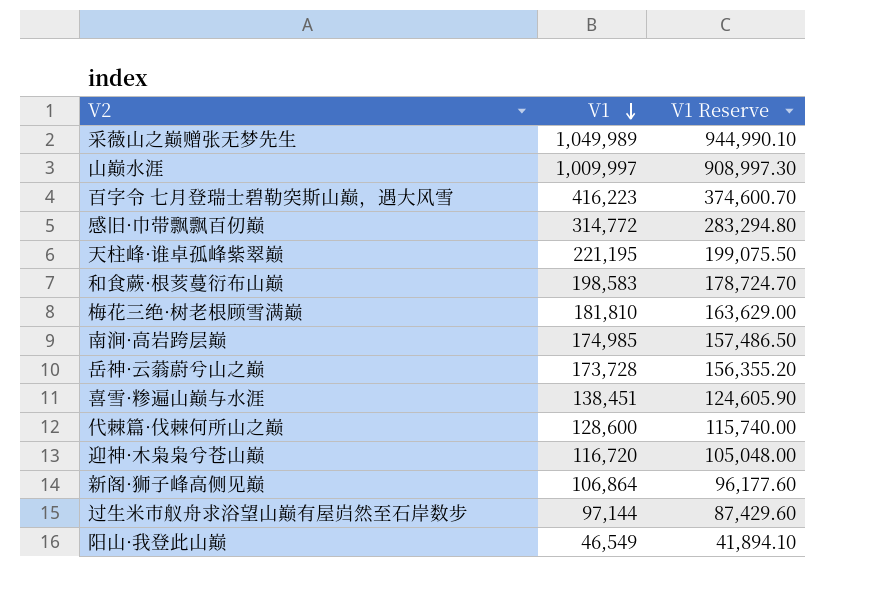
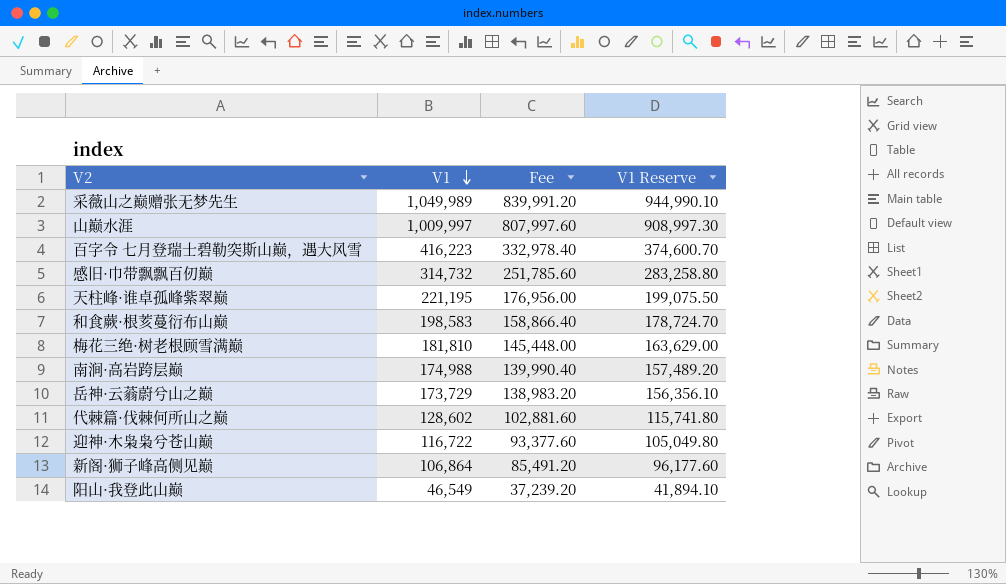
column Fee | formula: none -> [V1] * 0.8
row 喜雪·糁遍山巅与水涯: 138,451 | 124,605.90 -> none
row 过生米市舣舟求浴望山巅有屋岿然至石岸数步: 97,144 | 87,429.60 -> none
感旧·巾带飘飘百仞巅 | V1: 314,772 -> 314,732
感旧·巾带飘飘百仞巅 | V1 Reserve: 283,294.80 -> 283,258.80
南涧·高岩跨层巅 | V1: 174,985 -> 174,988
南涧·高岩跨层巅 | V1 Reserve: 157,486.50 -> 157,489.20
岳神·云蓊蔚兮山之巅 | V1: 173,728 -> 173,729
岳神·云蓊蔚兮山之巅 | V1 Reserve: 156,355.20 -> 156,356.10
代棘篇·伐棘何所山之巅 | V1: 128,600 -> 128,602
代棘篇·伐棘何所山之巅 | V1 Reserve: 115,740.00 -> 115,741.80
迎神·木枭枭兮苍山巅 | V1: 116,720 -> 116,722
迎神·木枭枭兮苍山巅 | V1 Reserve: 105,048.00 -> 105,049.80

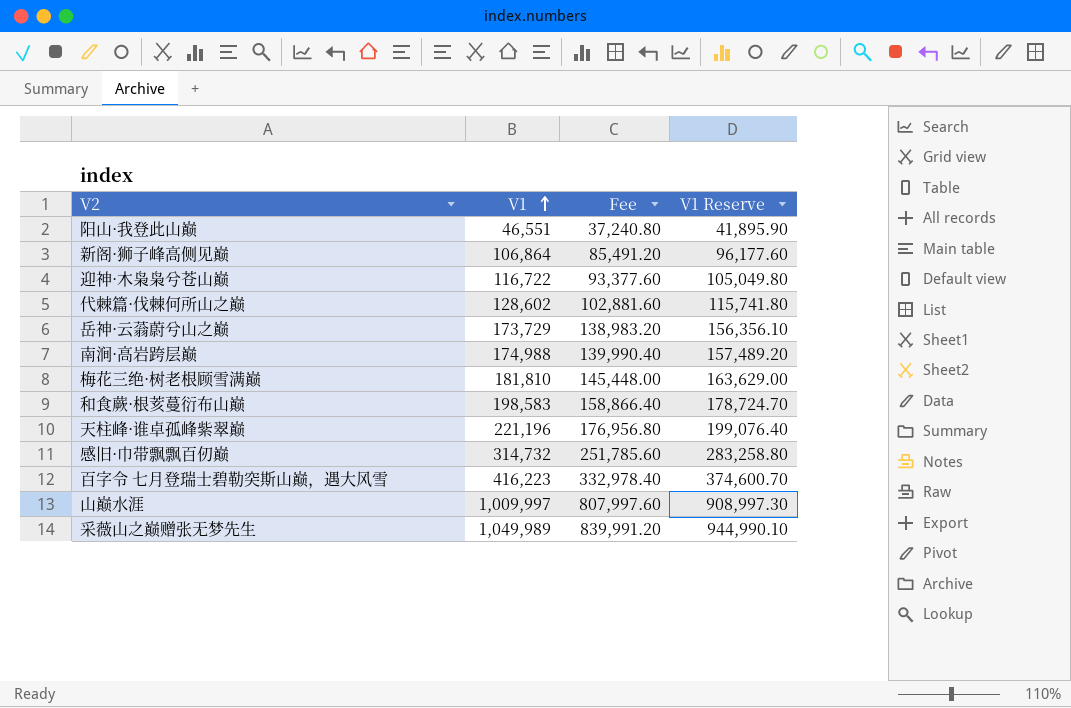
row order: V1 descending -> V1 ascending
阳山·我登此山巅 | V1: 46,549 -> 46,551
阳山·我登此山巅 | Fee: 37,239.20 -> 37,240.80
阳山·我登此山巅 | V1 Reserve: 41,894.10 -> 41,895.90
天柱峰·谁卓孤峰紫翠巅 | V1: 221,195 -> 221,196
天柱峰·谁卓孤峰紫翠巅 | Fee: 176,956.00 -> 176,956.80
天柱峰·谁卓孤峰紫翠巅 | V1 Reserve: 199,075.50 -> 199,076.40

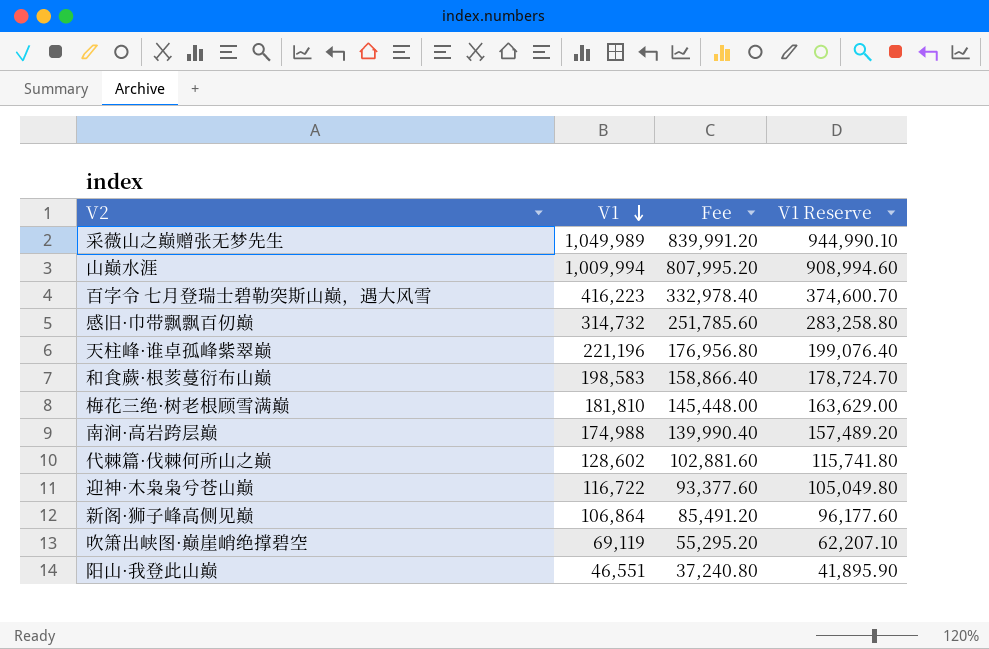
row order: V1 ascending -> V1 descending
row 岳神·云蓊蔚兮山之巅: 173,729 | 138,983.20 | 156,356.10 -> none
山巅水涯 | V1: 1,009,997 -> 1,009,994
山巅水涯 | Fee: 807,997.60 -> 807,995.20
山巅水涯 | V1 Reserve: 908,997.30 -> 908,994.60
row 吹箫出峡图·巅崖峭绝撑碧空: none -> 69,119 | 55,295.20 | 62,207.10

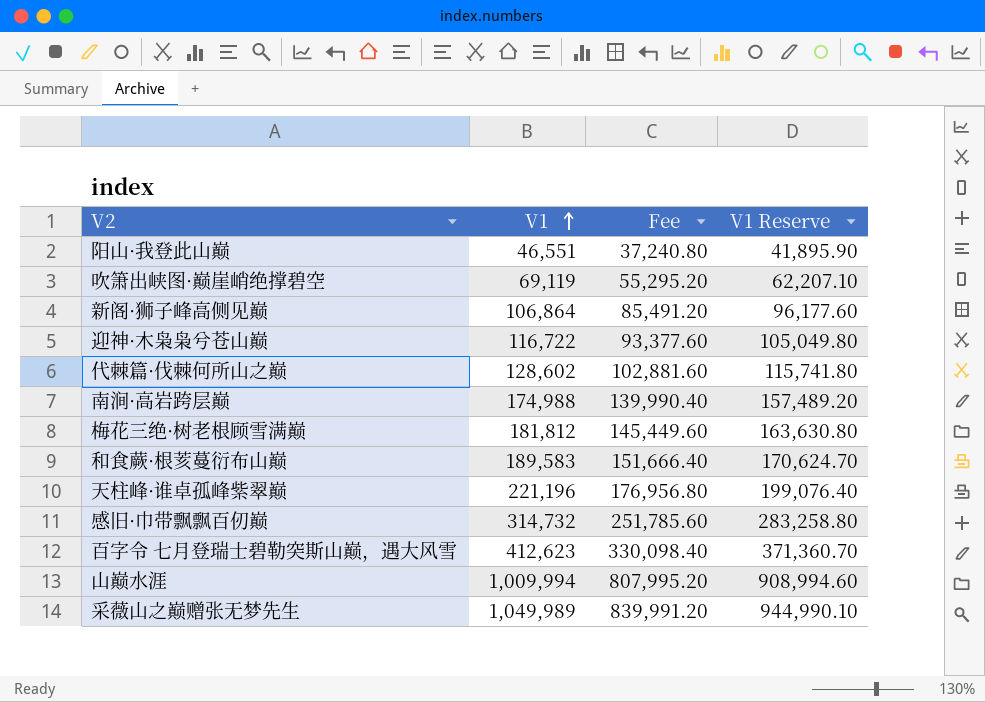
row order: V1 descending -> V1 ascending
梅花三绝·树老根顾雪满巅 | V1: 181,810 -> 181,812
梅花三绝·树老根顾雪满巅 | Fee: 145,448.00 -> 145,449.60
梅花三绝·树老根顾雪满巅 | V1 Reserve: 163,629.00 -> 163,630.80
和食蕨·根荄蔓衍布山巅 | V1: 198,583 -> 189,583
和食蕨·根荄蔓衍布山巅 | Fee: 158,866.40 -> 151,666.40
和食蕨·根荄蔓衍布山巅 | V1 Reserve: 178,724.70 -> 170,624.70
百字令 七月登瑞士碧勒突斯山巅，遇大风雪 | V1: 416,223 -> 412,623
百字令 七月登瑞士碧勒突斯山巅，遇大风雪 | Fee: 332,978.40 -> 330,098.40
百字令 七月登瑞士碧勒突斯山巅，遇大风雪 | V1 Reserve: 374,600.70 -> 371,360.70

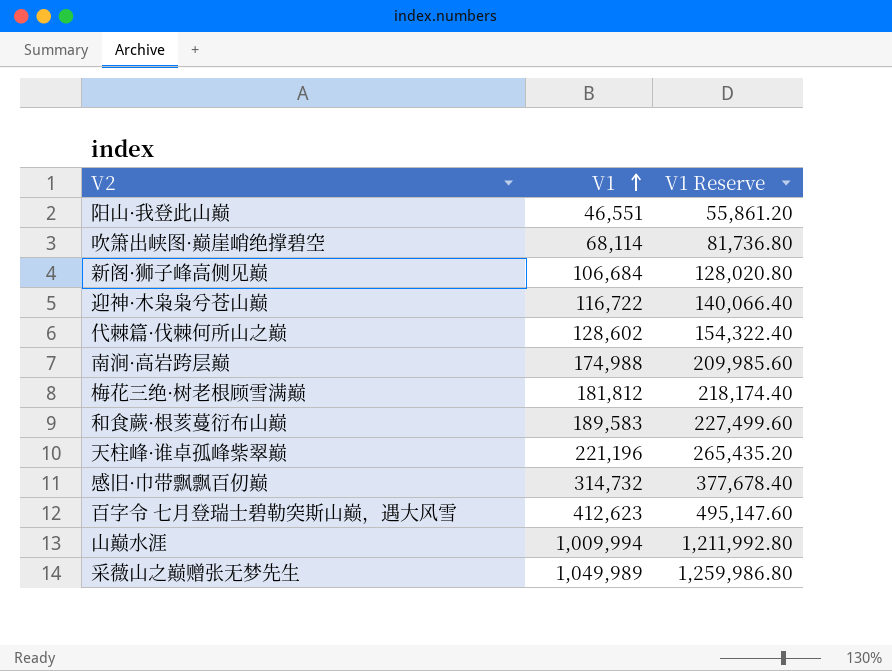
column Fee | formula: [V1] * 0.8 -> none
column V1 Reserve | formula: [V1] * 0.9 -> [V1] * 1.2
吹箫出峡图·巅崖峭绝撑碧空 | V1: 69,119 -> 68,114
新阁·狮子峰高侧见巅 | V1: 106,864 -> 106,684

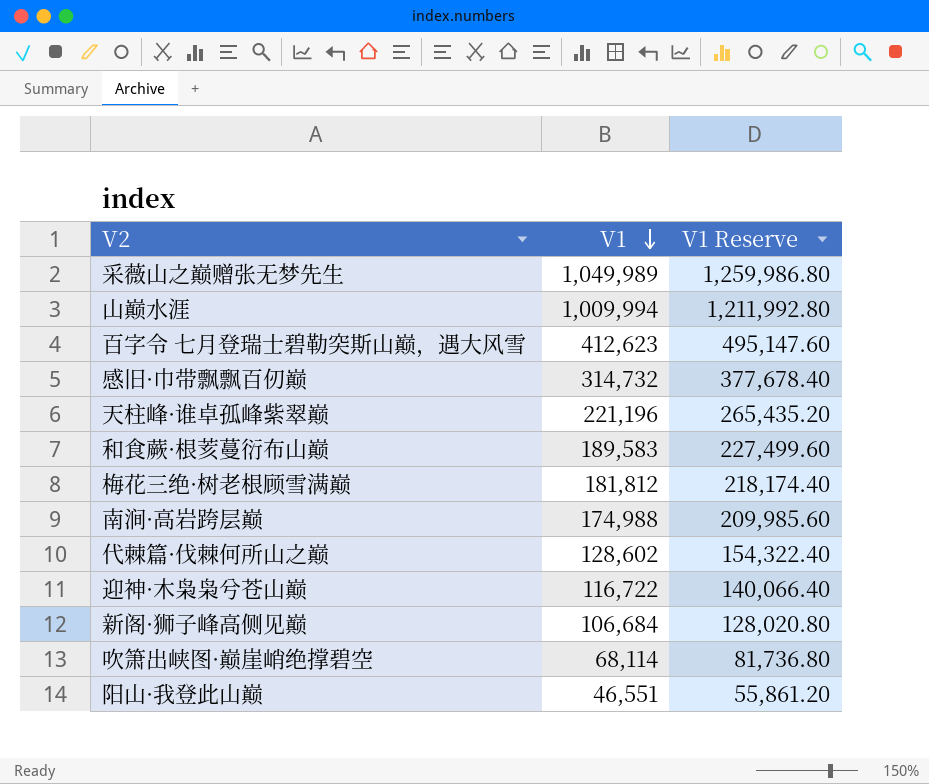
row order: V1 ascending -> V1 descending

